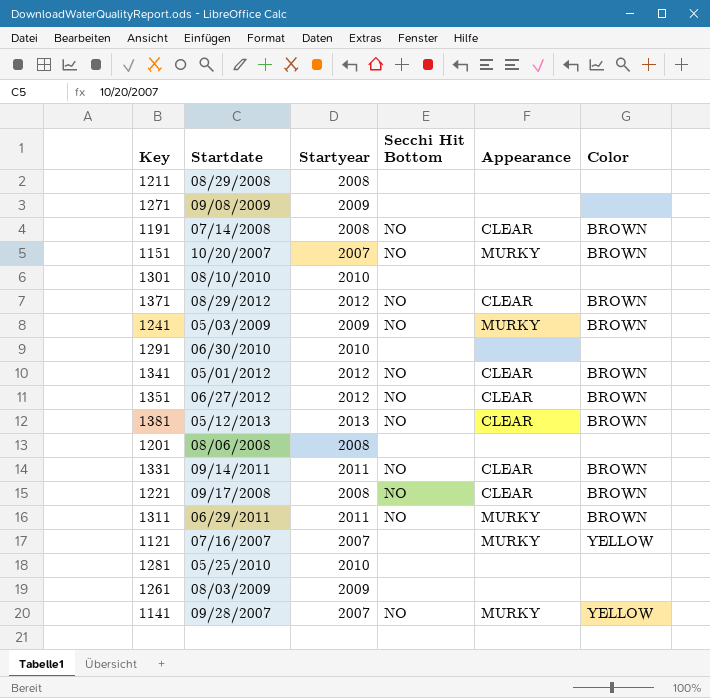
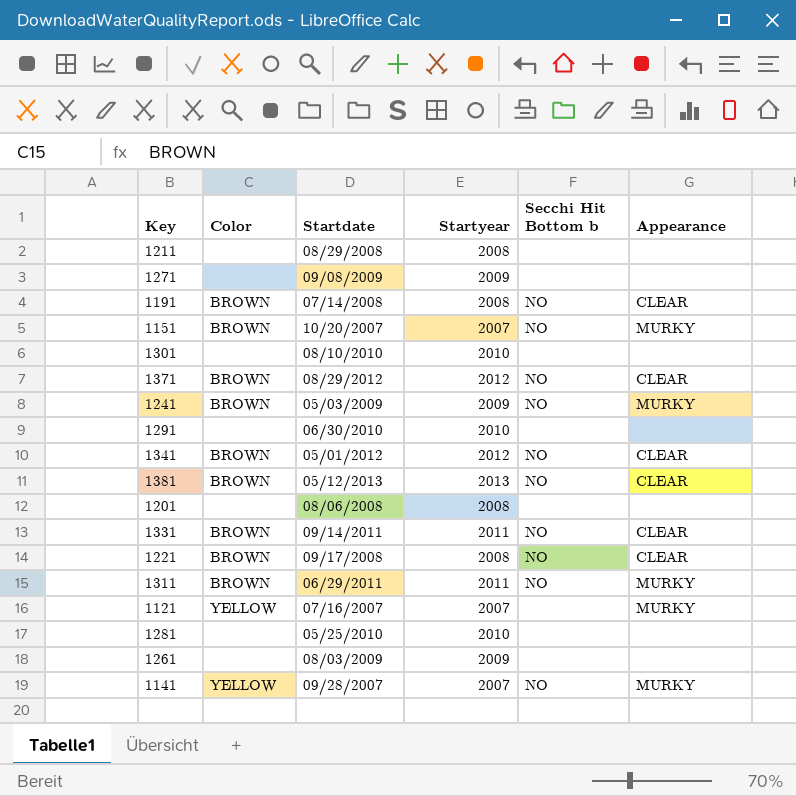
column Color | position: 6 -> 2
column name: Secchi Hit Bottom -> Secchi Hit Bottom b
row 1351: 06/27/2012 | 2012 | NO | CLEAR | BROWN -> none

